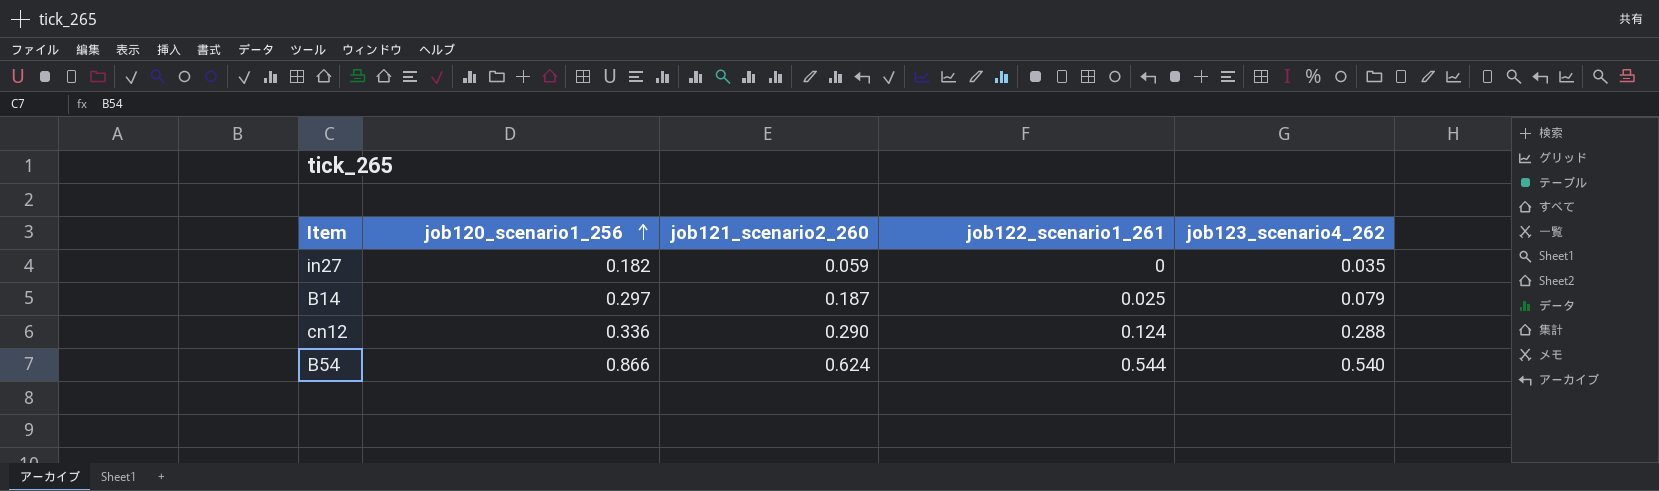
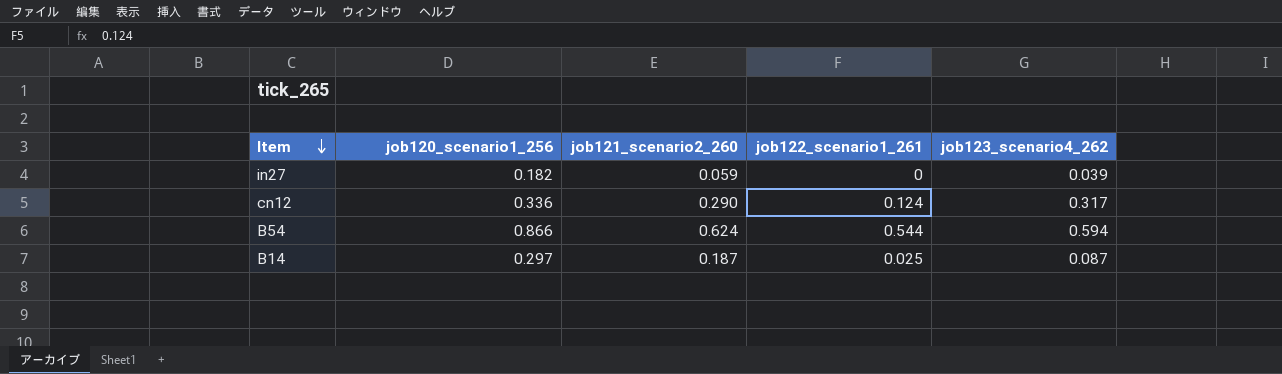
row order: job120_scenario1_256 ascending -> Item descending
in27 | job123_scenario4_262: 0.035 -> 0.039
cn12 | job123_scenario4_262: 0.288 -> 0.317
B54 | job123_scenario4_262: 0.540 -> 0.594
B14 | job123_scenario4_262: 0.079 -> 0.087

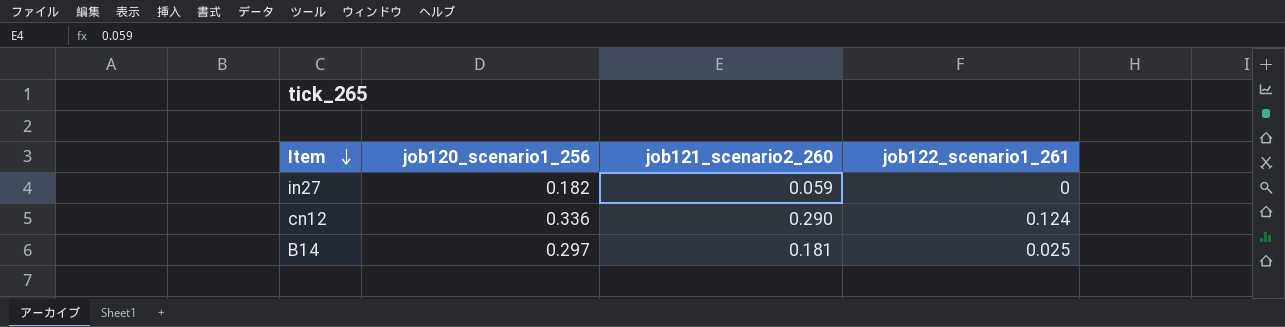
column job123_scenario4_262 | position: 5 -> none
row B54: 0.866 | 0.624 | 0.544 | 0.594 -> none
B14 | job121_scenario2_260: 0.187 -> 0.181

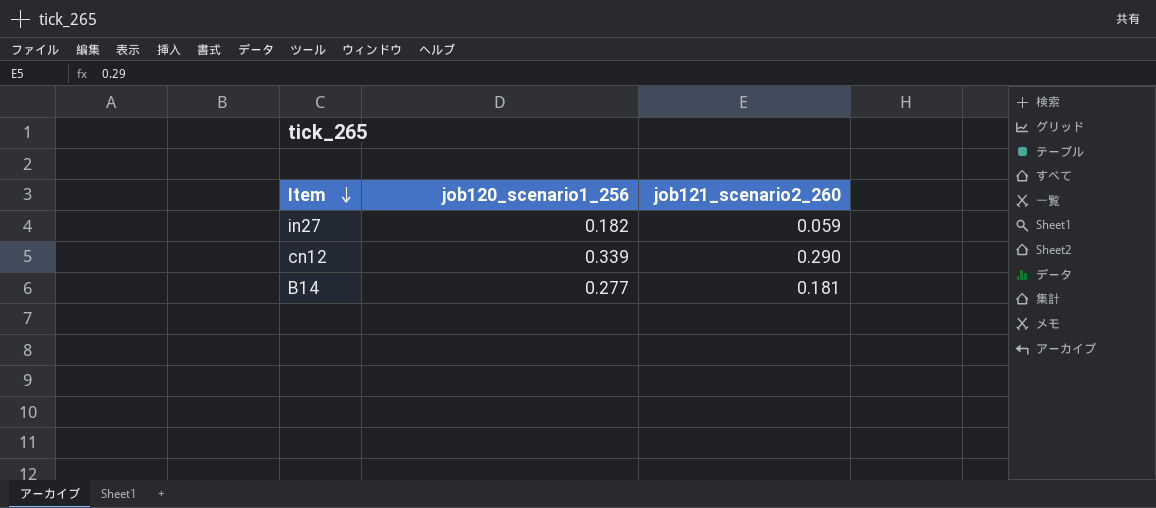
column job122_scenario1_261 | position: 4 -> none
cn12 | job120_scenario1_256: 0.336 -> 0.339
B14 | job120_scenario1_256: 0.297 -> 0.277

